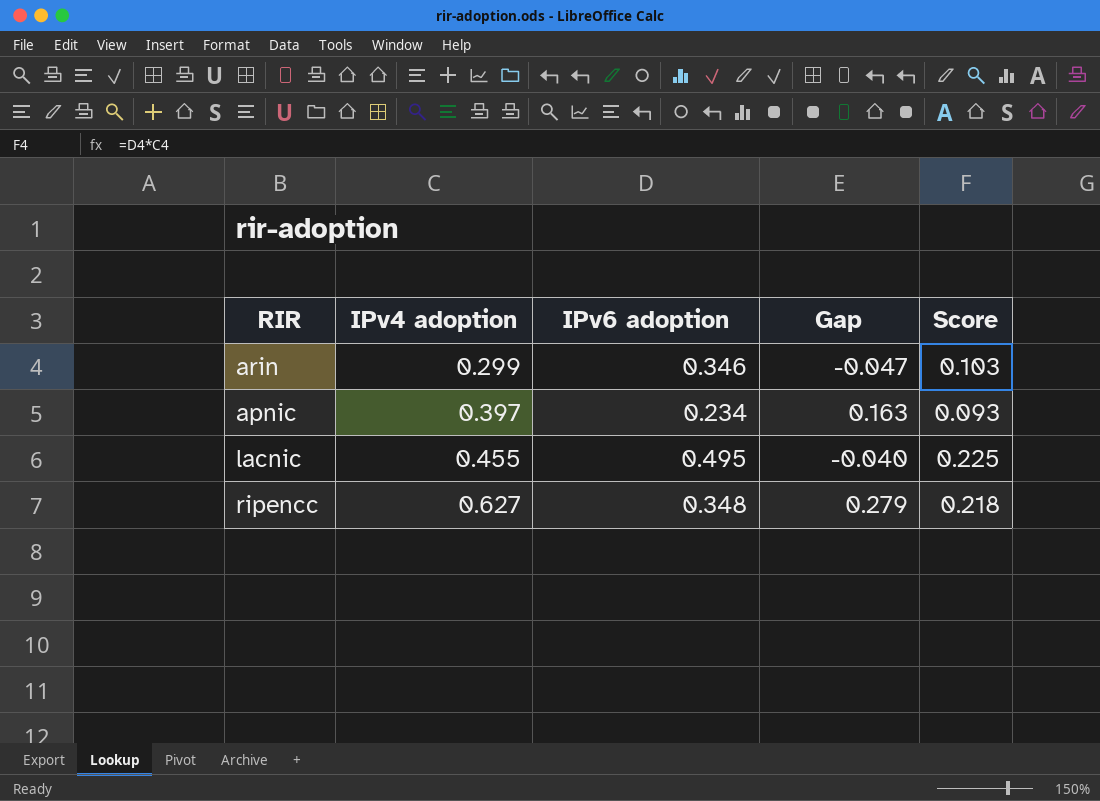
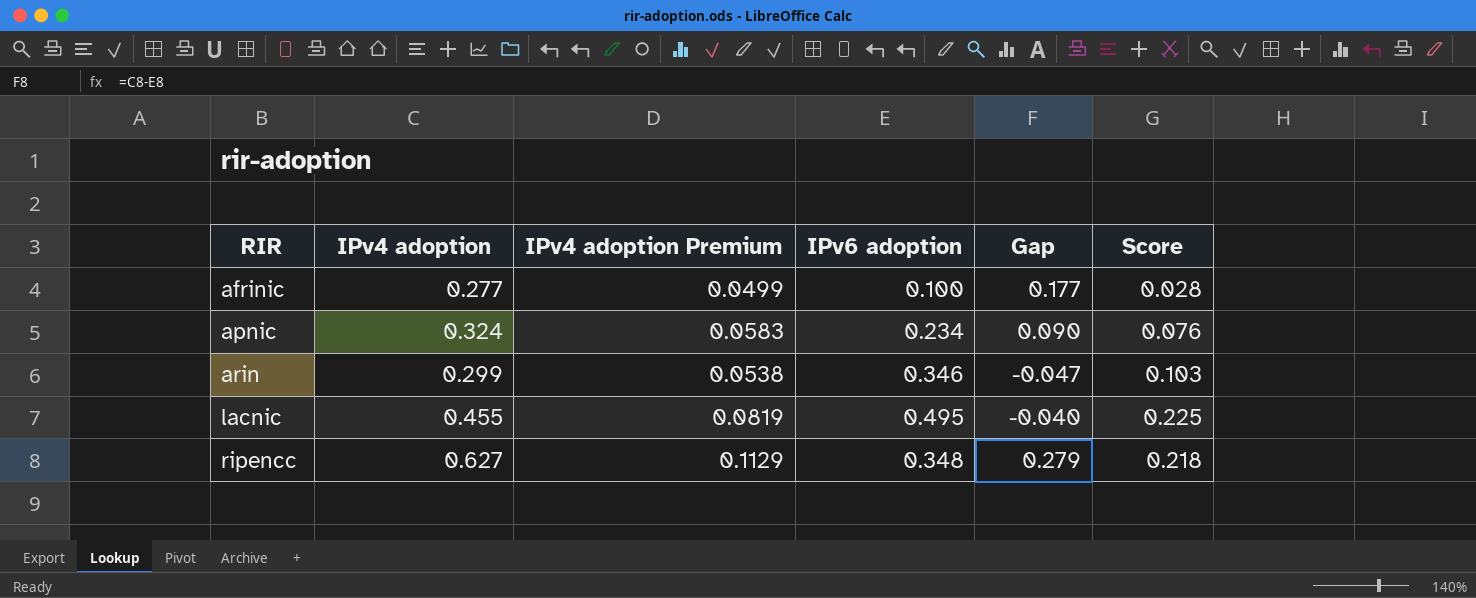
row order: IPv4 adoption ascending -> RIR ascending
column IPv4 adoption Premium | formula: none -> [IPv4 adoption] * 0.18
row afrinic: none -> 0.277 | 0.0499 | 0.100 | 0.177 | 0.028
apnic | IPv4 adoption: 0.397 -> 0.324
apnic | Gap: 0.163 -> 0.090
apnic | Score: 0.093 -> 0.076

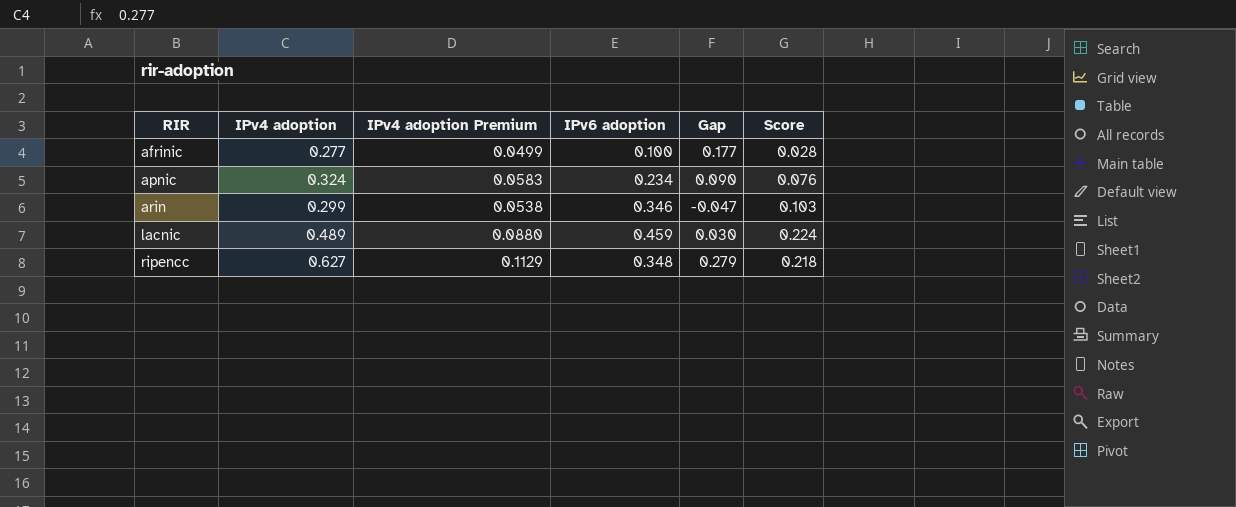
lacnic | IPv4 adoption: 0.455 -> 0.489
lacnic | IPv4 adoption Premium: 0.0819 -> 0.0880
lacnic | IPv6 adoption: 0.495 -> 0.459
lacnic | Gap: -0.040 -> 0.030
lacnic | Score: 0.225 -> 0.224

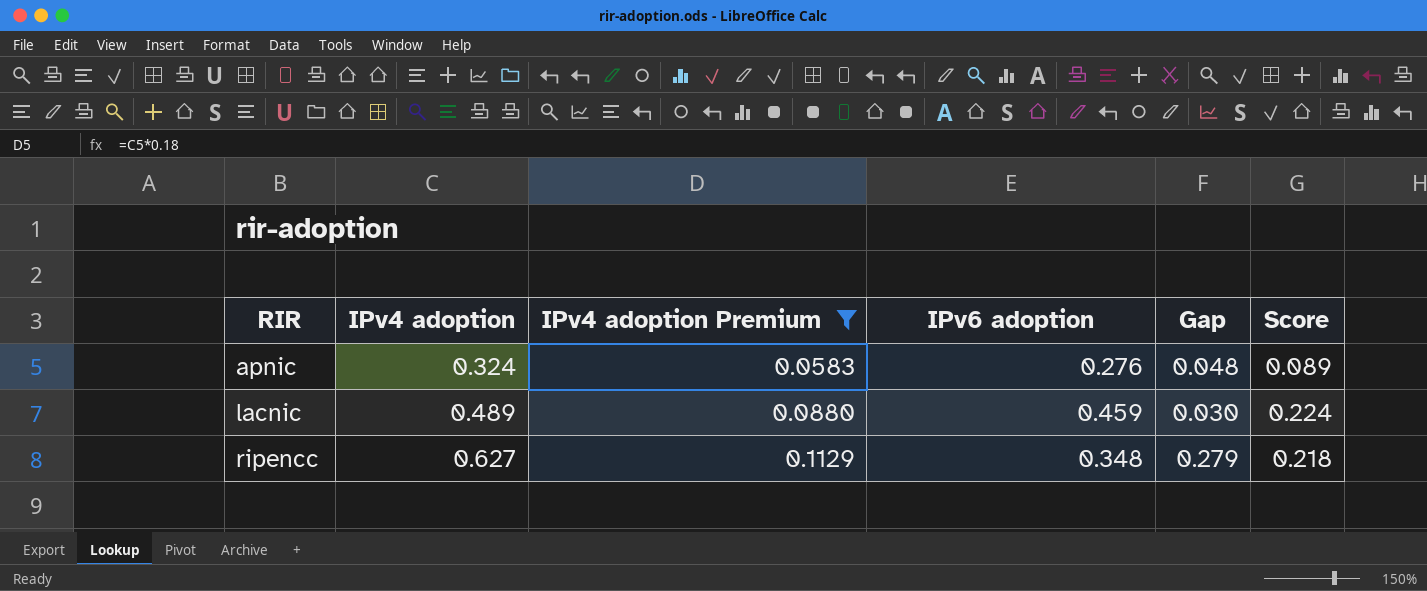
filter: none -> IPv4 adoption Premium >= 0.0583
apnic | IPv6 adoption: 0.234 -> 0.276
apnic | Gap: 0.090 -> 0.048
apnic | Score: 0.076 -> 0.089

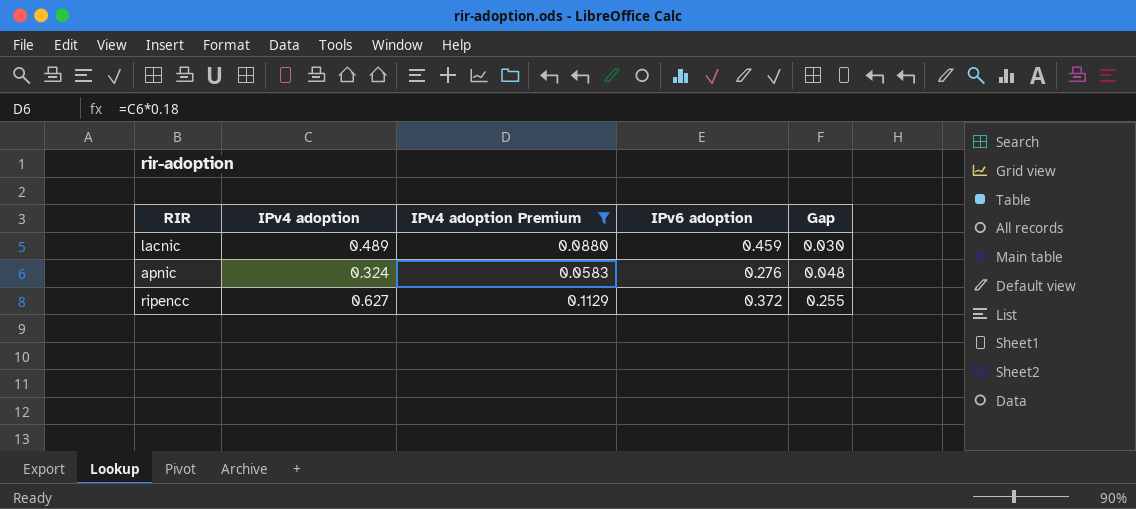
row order: RIR ascending -> Gap ascending
column Score | formula: [IPv4 adoption] * [IPv6 adoption] -> none
ripencc | IPv6 adoption: 0.348 -> 0.372
ripencc | Gap: 0.279 -> 0.255

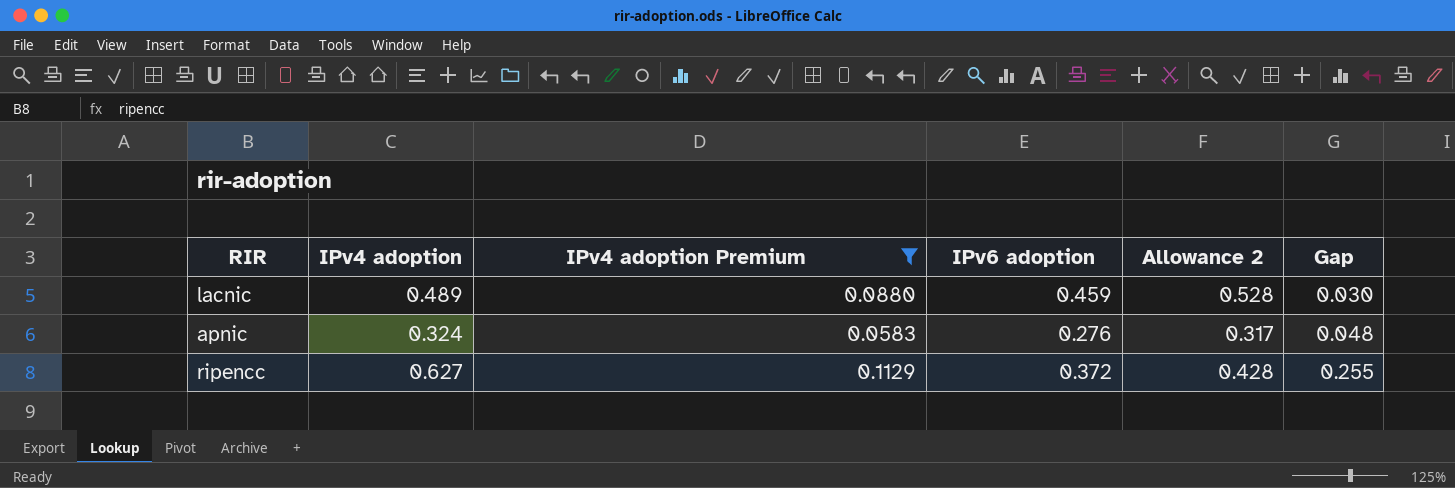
column Allowance 2 | formula: none -> [IPv6 adoption] * 1.15

